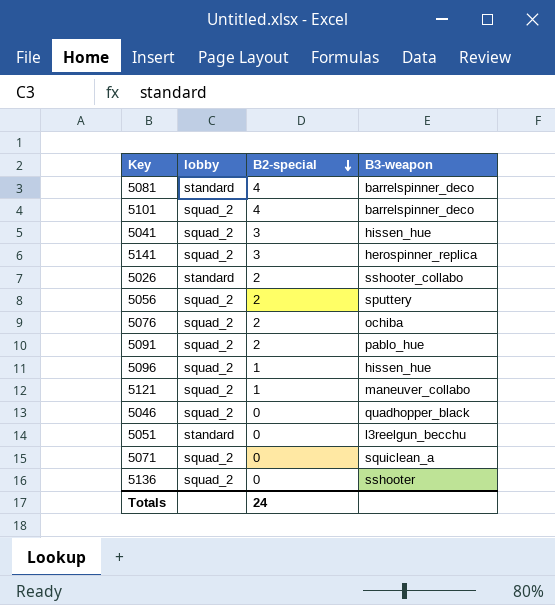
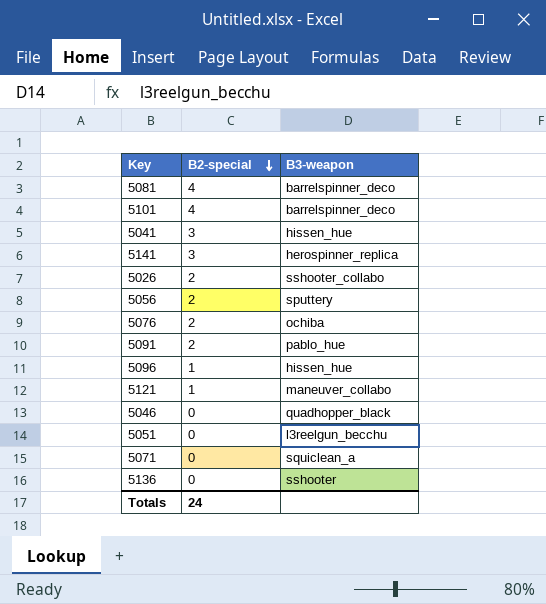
column lobby | position: 2 -> none

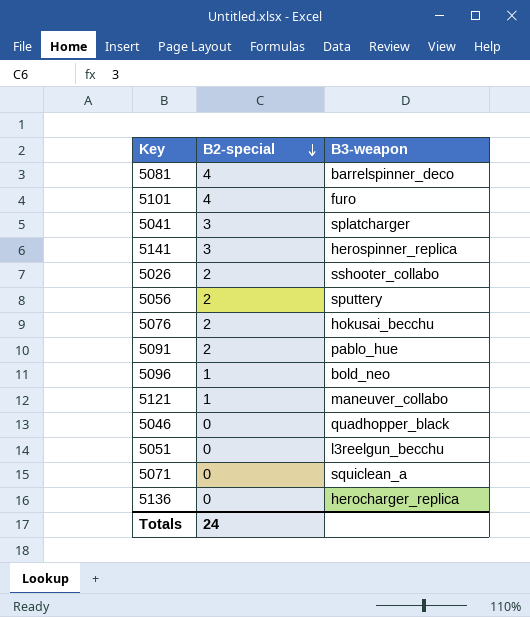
5101 | B3-weapon: barrelspinner_deco -> furo
5041 | B3-weapon: hissen_hue -> splatcharger
5076 | B3-weapon: ochiba -> hokusai_becchu
5096 | B3-weapon: hissen_hue -> bold_neo
5136 | B3-weapon: sshooter -> herocharger_replica

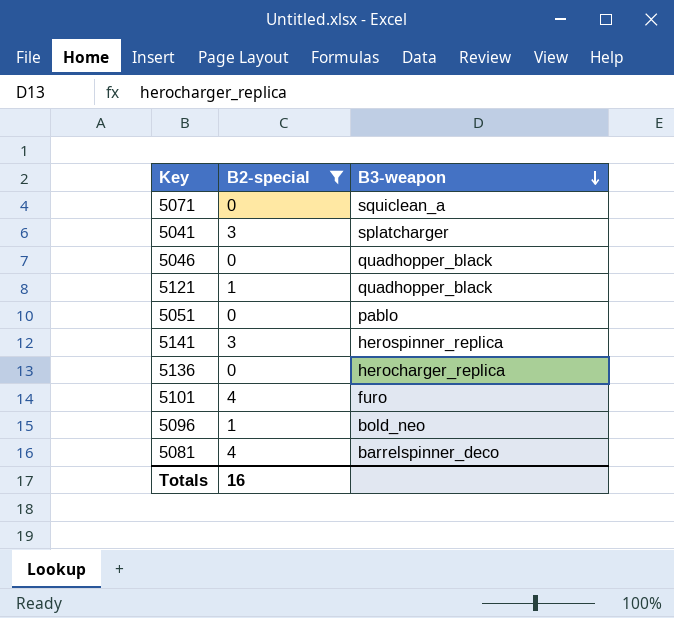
filter: none -> B2-special != 2
row order: B2-special descending -> B3-weapon descending
5121 | B3-weapon: maneuver_collabo -> quadhopper_black
5051 | B3-weapon: l3reelgun_becchu -> pablo
Totals | B2-special: 24 -> 16

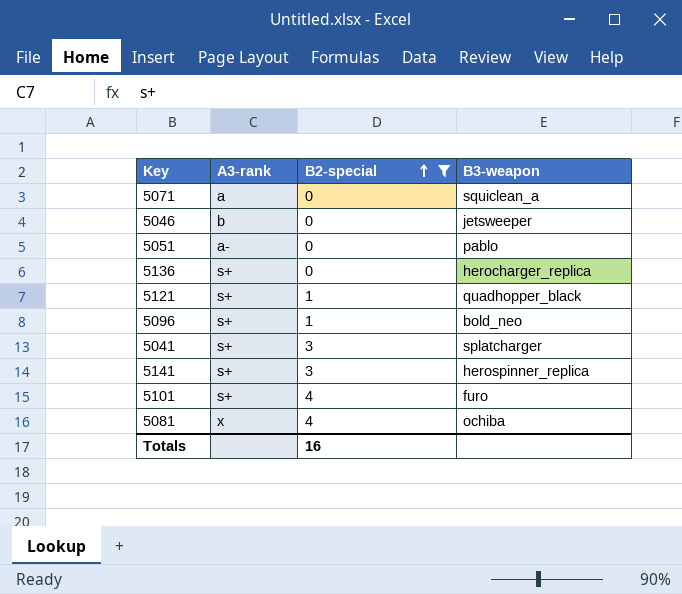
row order: B3-weapon descending -> B2-special ascending
column A3-rank | position: none -> 2
5046 | B3-weapon: quadhopper_black -> jetsweeper
5081 | B3-weapon: barrelspinner_deco -> ochiba

